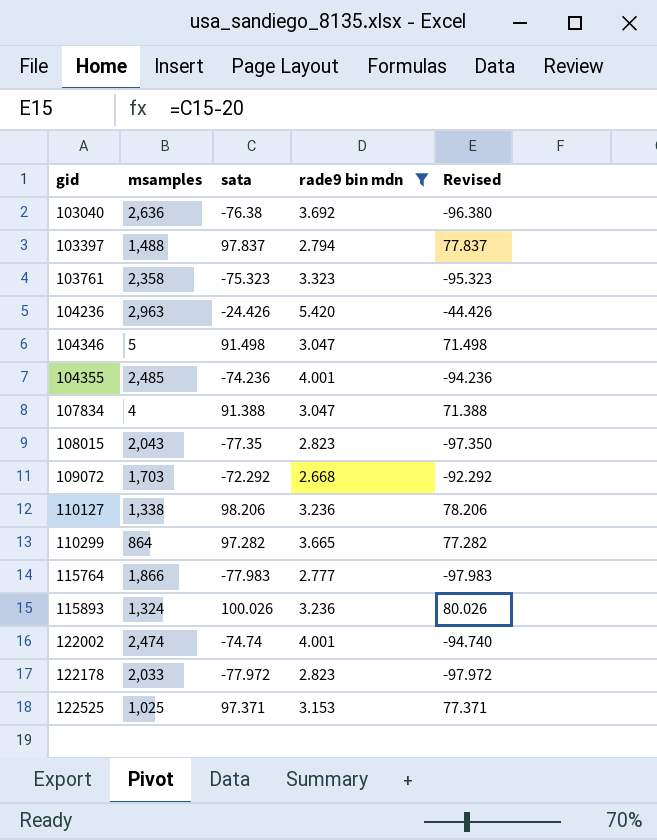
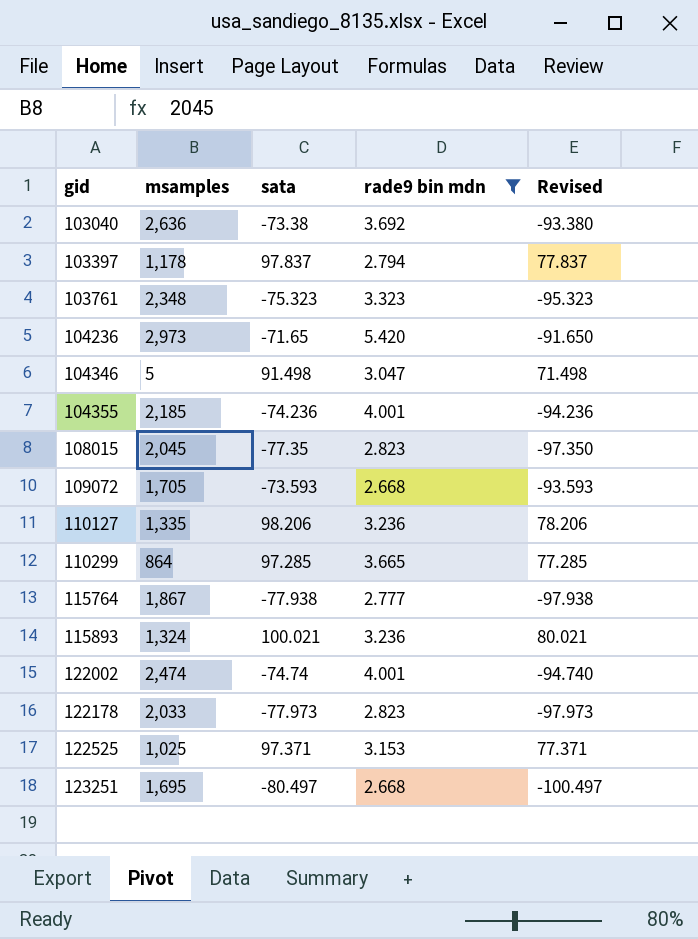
row 107834: 4 | 91.388 | 3.047 | 71.388 -> none
103040 | sata: -76.38 -> -73.38
103040 | Revised: -96.380 -> -93.380
103397 | msamples: 1,488 -> 1,178
103761 | msamples: 2,358 -> 2,348
104236 | msamples: 2,963 -> 2,973
104236 | sata: -24.426 -> -71.65
104236 | Revised: -44.426 -> -91.650
104355 | msamples: 2,485 -> 2,185
108015 | msamples: 2,043 -> 2,045
109072 | msamples: 1,703 -> 1,705
109072 | sata: -72.292 -> -73.593
109072 | Revised: -92.292 -> -93.593
110127 | msamples: 1,338 -> 1,335
110299 | sata: 97.282 -> 97.285
110299 | Revised: 77.282 -> 77.285
115764 | msamples: 1,866 -> 1,867
115764 | sata: -77.983 -> -77.938
115764 | Revised: -97.983 -> -97.938
115893 | sata: 100.026 -> 100.021
115893 | Revised: 80.026 -> 80.021
122178 | sata: -77.972 -> -77.973
122178 | Revised: -97.972 -> -97.973
row 123251: none -> 1,695 | -80.497 | 2.668 | -100.497

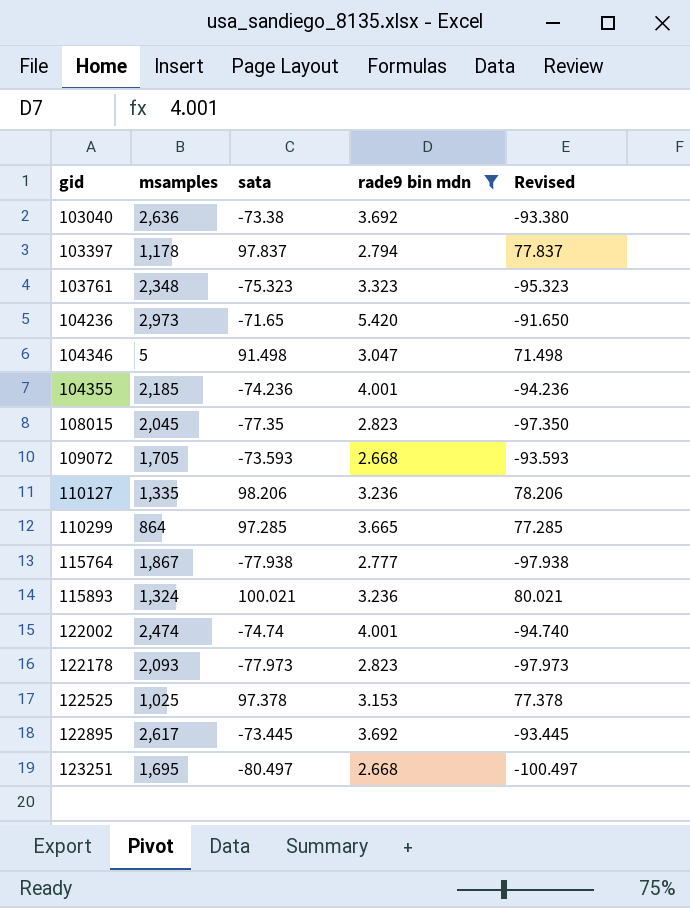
122178 | msamples: 2,033 -> 2,093
122525 | sata: 97.371 -> 97.378
122525 | Revised: 77.371 -> 77.378
row 122895: none -> 2,617 | -73.445 | 3.692 | -93.445

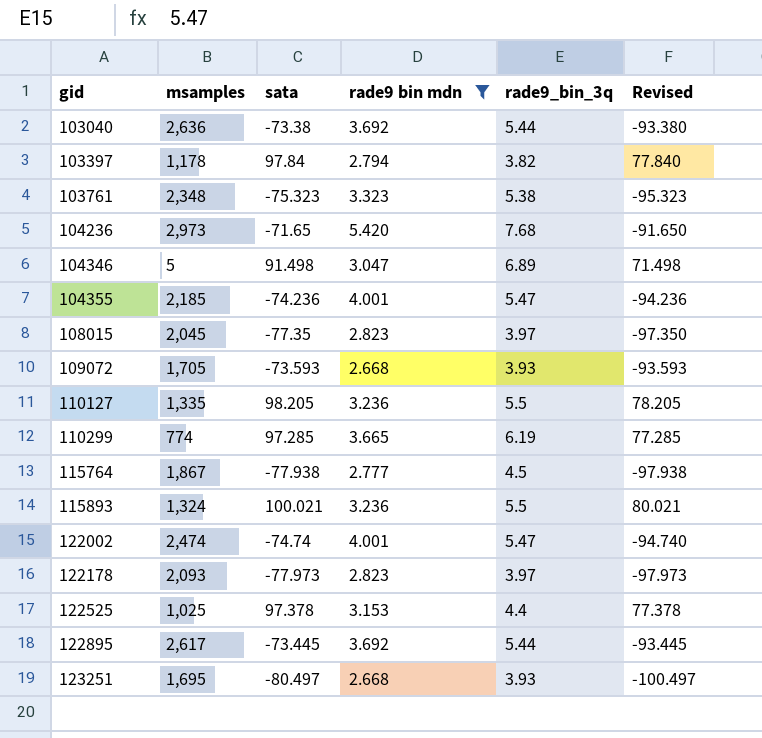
column rade9_bin_3q | position: none -> 5
103397 | sata: 97.837 -> 97.84
103397 | Revised: 77.837 -> 77.840
110127 | sata: 98.206 -> 98.205
110127 | Revised: 78.206 -> 78.205
110299 | msamples: 864 -> 774

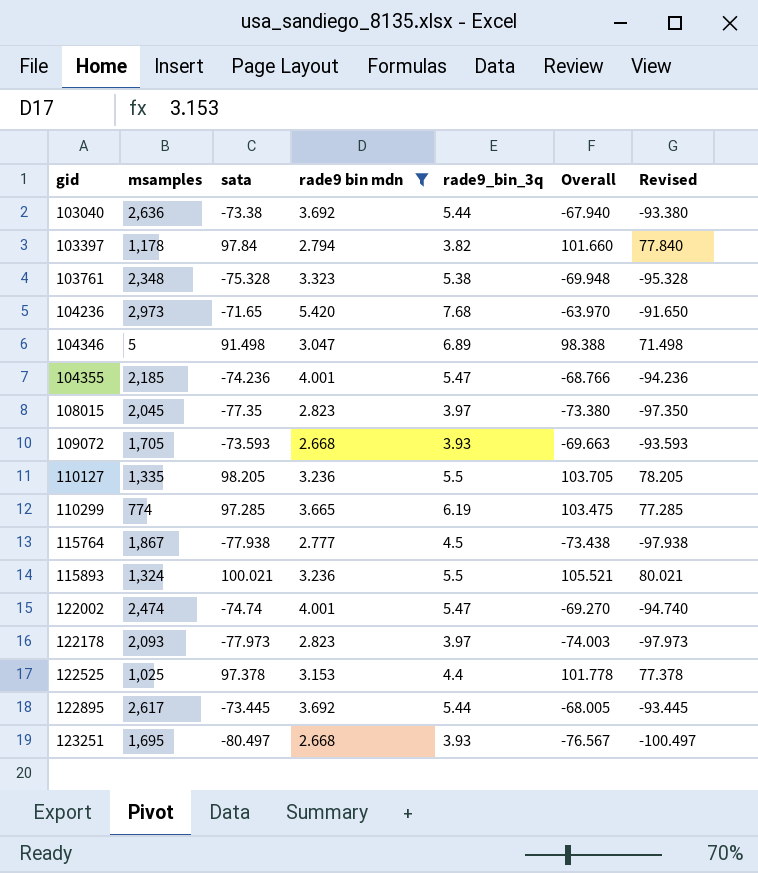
column Overall | formula: none -> [sata] + [rade9_bin_3q]
103761 | sata: -75.323 -> -75.328
103761 | Revised: -95.323 -> -95.328

